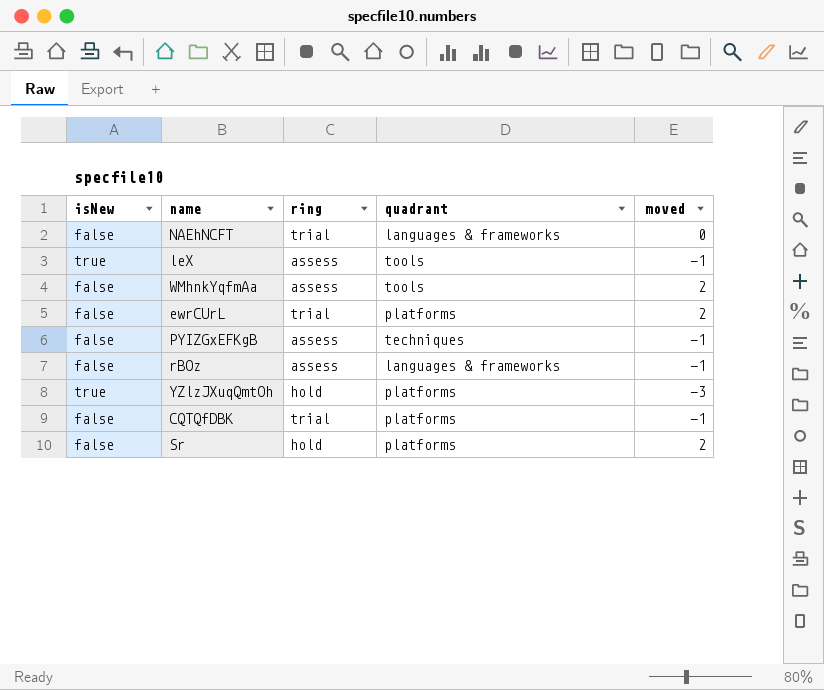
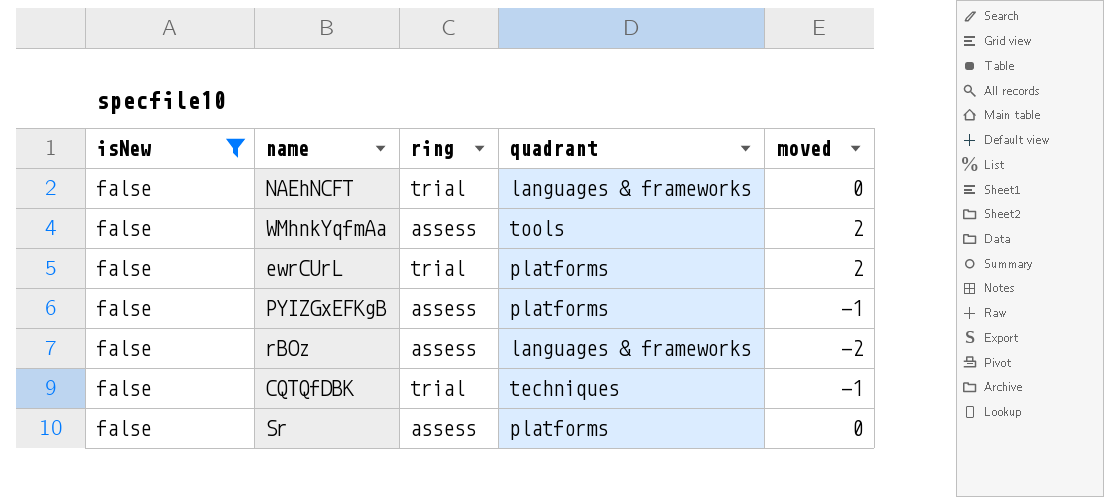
filter: none -> isNew = false
PYIZGxEFKgB | quadrant: techniques -> platforms
rBOz | moved: -1 -> -2
CQTQfDBK | quadrant: platforms -> techniques
Sr | ring: hold -> assess
Sr | moved: 2 -> 0

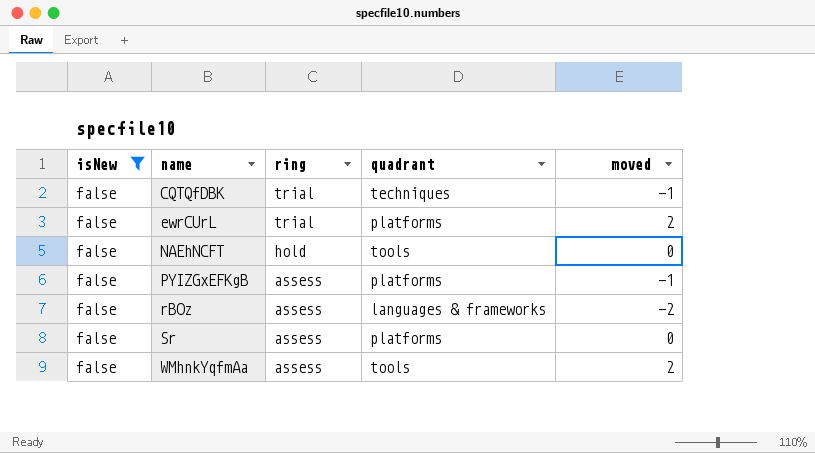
row order: none -> name ascending
NAEhNCFT | ring: trial -> hold
NAEhNCFT | quadrant: languages & frameworks -> tools

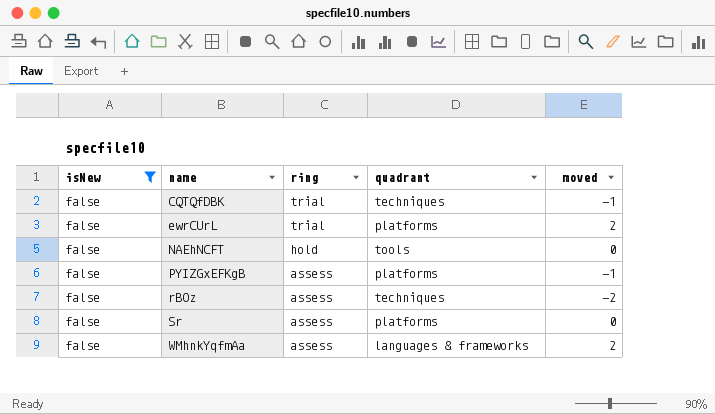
rBOz | quadrant: languages & frameworks -> techniques
WMhnkYqfmAa | quadrant: tools -> languages & frameworks

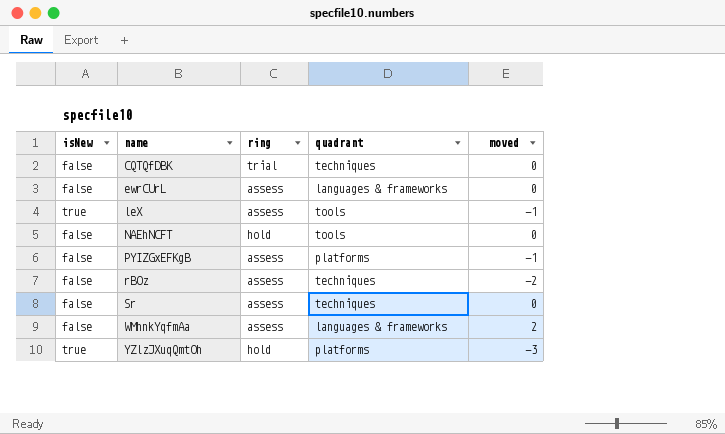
filter: isNew = false -> none
CQTQfDBK | moved: -1 -> 0
ewrCUrL | ring: trial -> assess
ewrCUrL | quadrant: platforms -> languages & frameworks
ewrCUrL | moved: 2 -> 0
Sr | quadrant: platforms -> techniques

